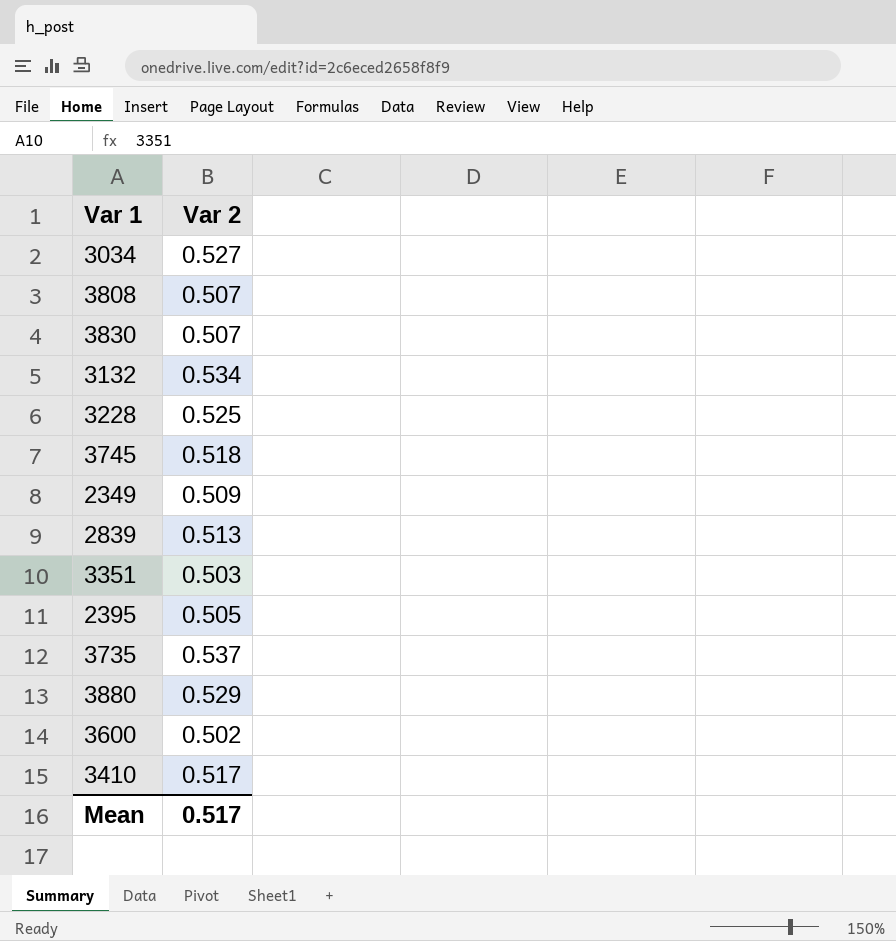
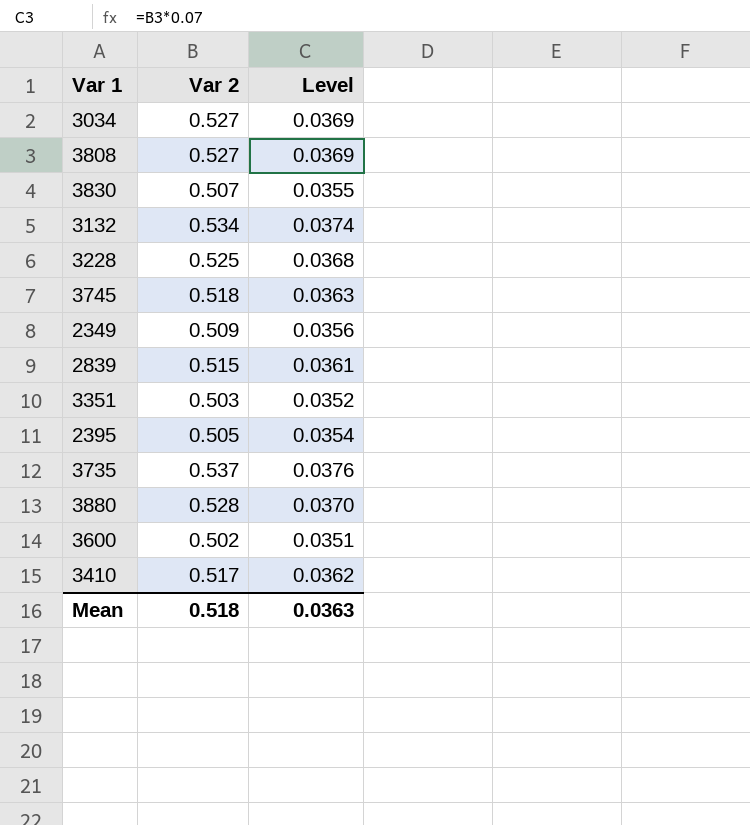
column Level | formula: none -> [Var 2] * 0.07
3808 | Var 2: 0.507 -> 0.527
2839 | Var 2: 0.513 -> 0.515
3880 | Var 2: 0.529 -> 0.528
Mean | Var 2: 0.517 -> 0.518

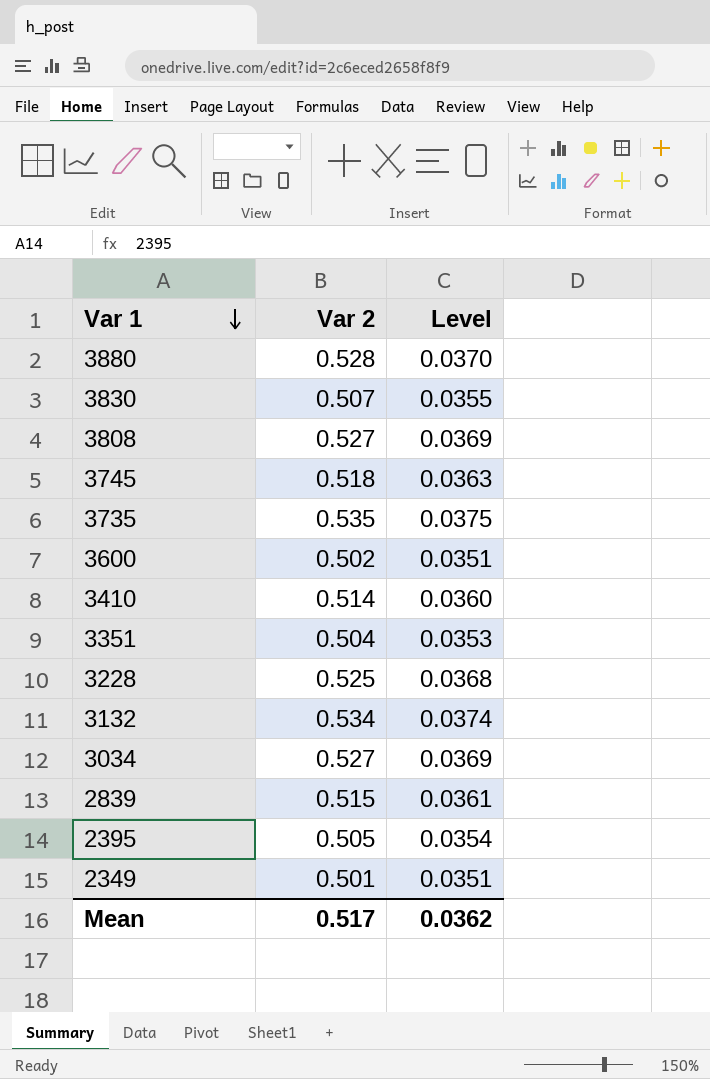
row order: none -> Var 1 descending
3735 | Var 2: 0.537 -> 0.535
3735 | Level: 0.0376 -> 0.0375
3410 | Var 2: 0.517 -> 0.514
3410 | Level: 0.0362 -> 0.0360
3351 | Var 2: 0.503 -> 0.504
3351 | Level: 0.0352 -> 0.0353
2349 | Var 2: 0.509 -> 0.501
2349 | Level: 0.0356 -> 0.0351
Mean | Var 2: 0.518 -> 0.517
Mean | Level: 0.0363 -> 0.0362

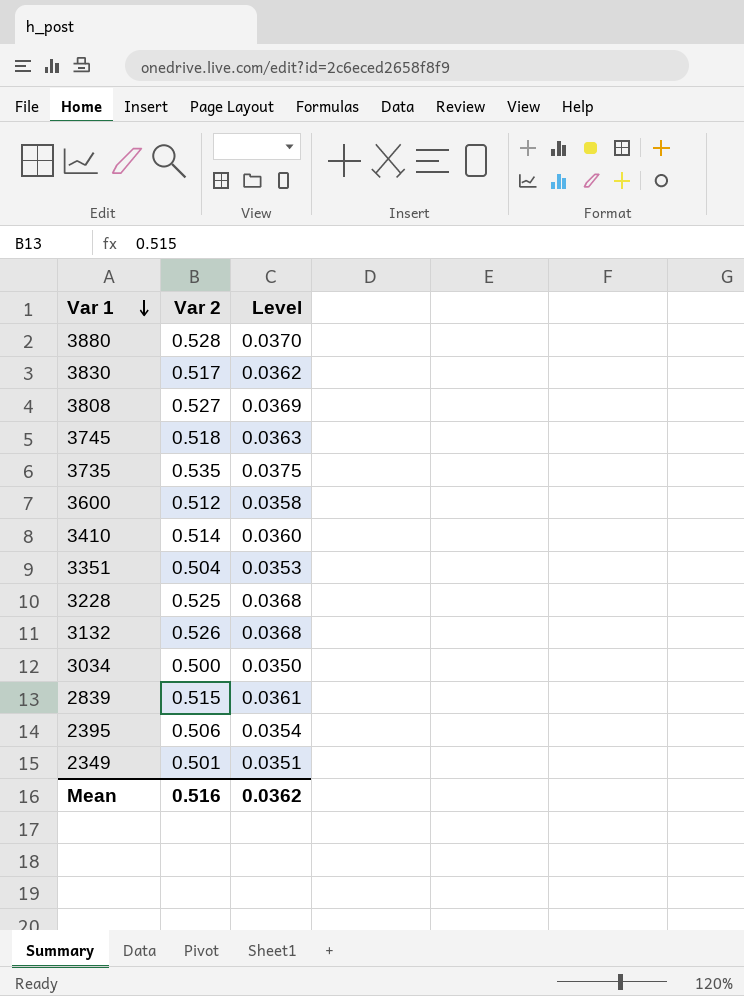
3830 | Var 2: 0.507 -> 0.517
3830 | Level: 0.0355 -> 0.0362
3600 | Var 2: 0.502 -> 0.512
3600 | Level: 0.0351 -> 0.0358
3132 | Var 2: 0.534 -> 0.526
3132 | Level: 0.0374 -> 0.0368
3034 | Var 2: 0.527 -> 0.500
3034 | Level: 0.0369 -> 0.0350
2395 | Var 2: 0.505 -> 0.506
Mean | Var 2: 0.517 -> 0.516

